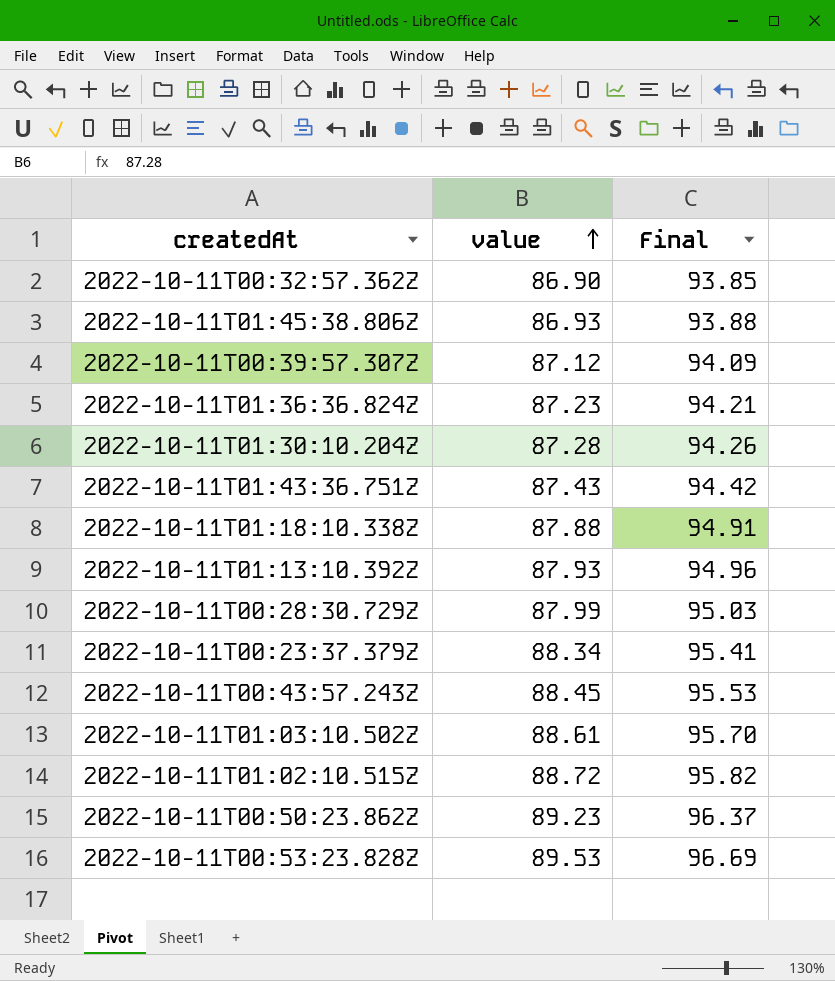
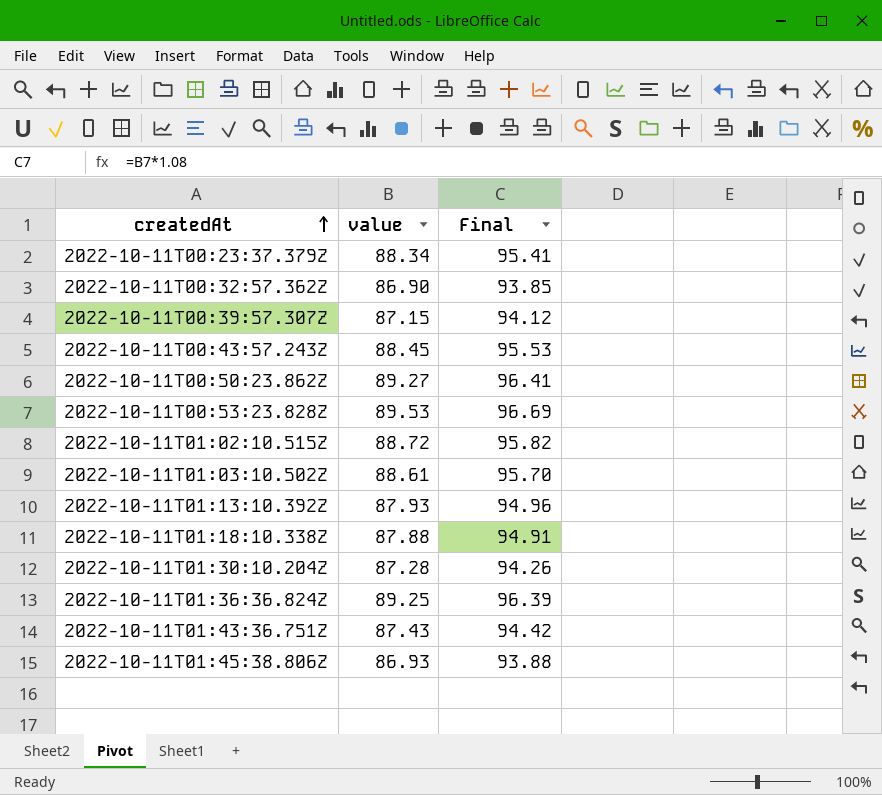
row order: value ascending -> createdAt ascending
row 2022-10-11T00:28:30.729Z: 87.99 | 95.03 -> none
2022-10-11T00:39:57.307Z | value: 87.12 -> 87.15
2022-10-11T00:39:57.307Z | Final: 94.09 -> 94.12
2022-10-11T00:50:23.862Z | value: 89.23 -> 89.27
2022-10-11T00:50:23.862Z | Final: 96.37 -> 96.41
2022-10-11T01:36:36.824Z | value: 87.23 -> 89.25
2022-10-11T01:36:36.824Z | Final: 94.21 -> 96.39

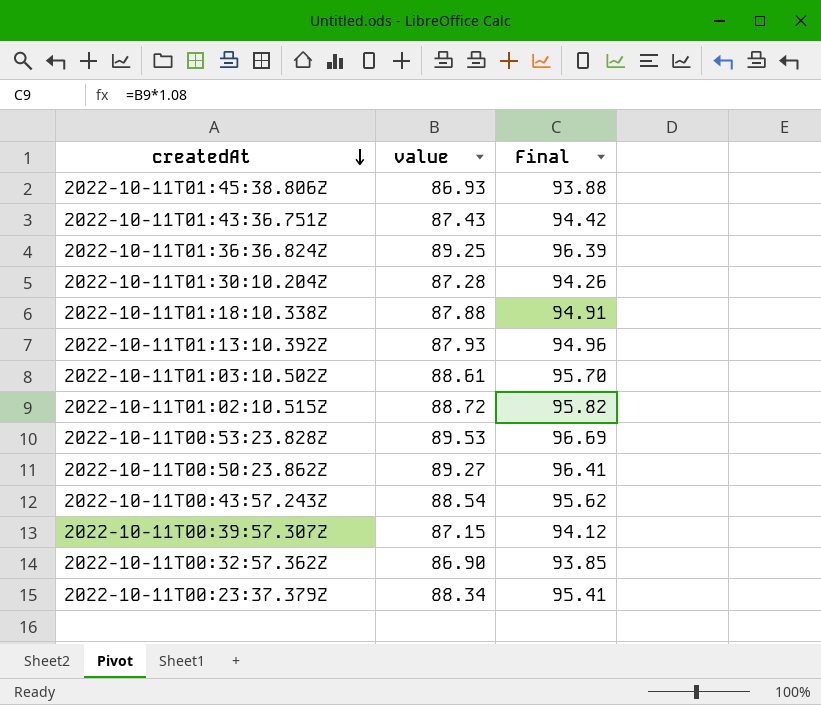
row order: createdAt ascending -> createdAt descending
2022-10-11T00:43:57.243Z | value: 88.45 -> 88.54
2022-10-11T00:43:57.243Z | Final: 95.53 -> 95.62

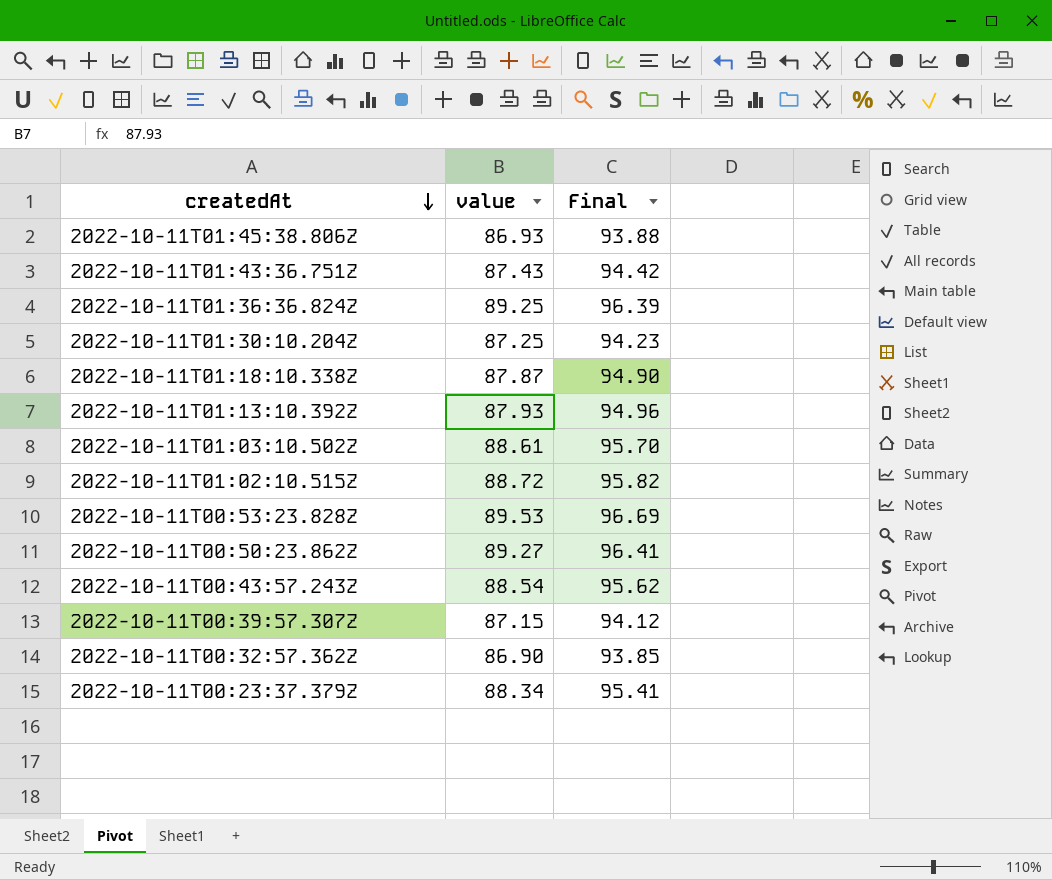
2022-10-11T01:30:10.204Z | value: 87.28 -> 87.25
2022-10-11T01:30:10.204Z | Final: 94.26 -> 94.23
2022-10-11T01:18:10.338Z | value: 87.88 -> 87.87
2022-10-11T01:18:10.338Z | Final: 94.91 -> 94.90

